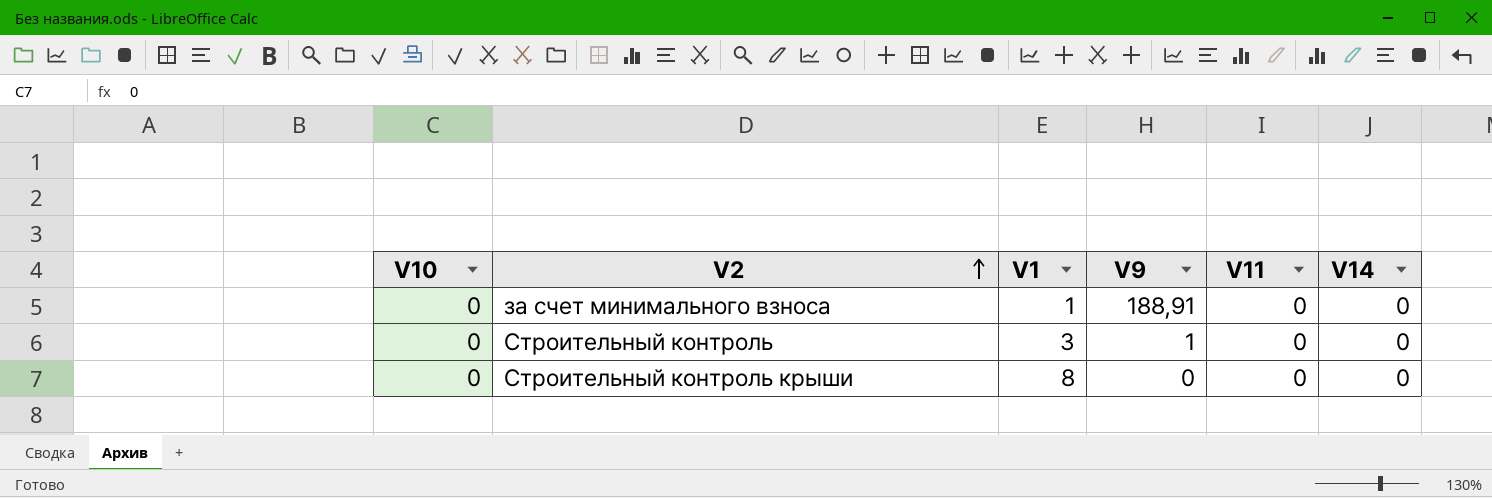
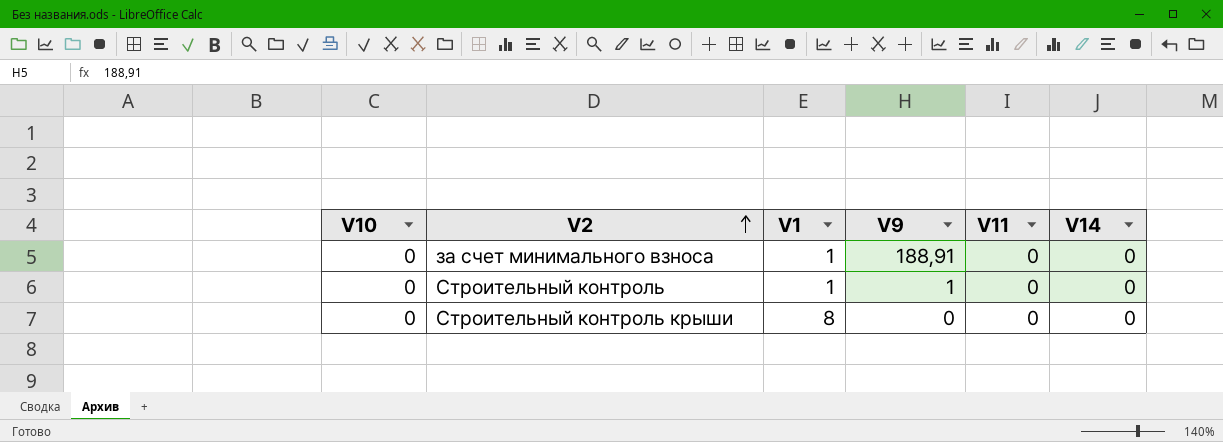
Строительный контроль | V1: 3 -> 1

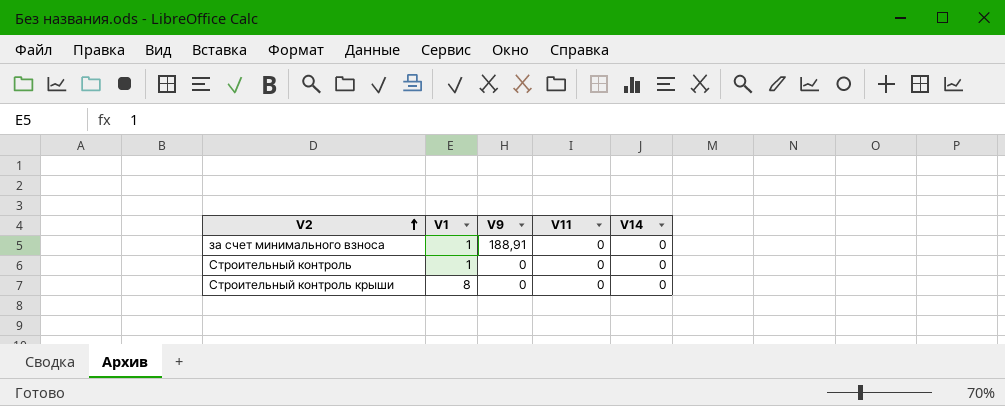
column V10 | position: 1 -> none
Строительный контроль | V9: 1 -> 0

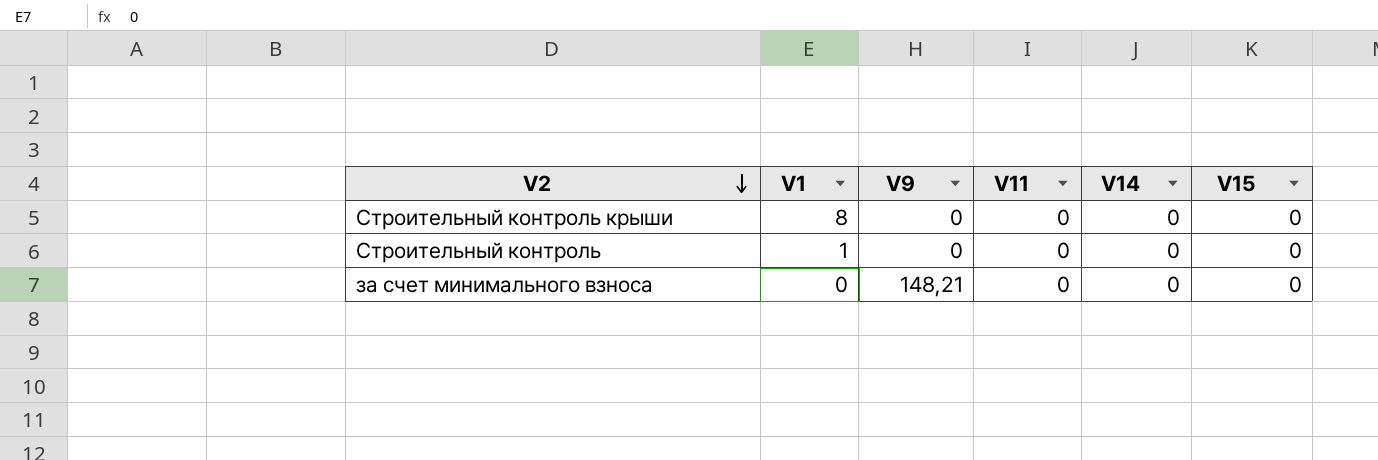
row order: V2 ascending -> V2 descending
column V15 | position: none -> 6
за счет минимального взноса | V1: 1 -> 0
за счет минимального взноса | V9: 188,91 -> 148,21

